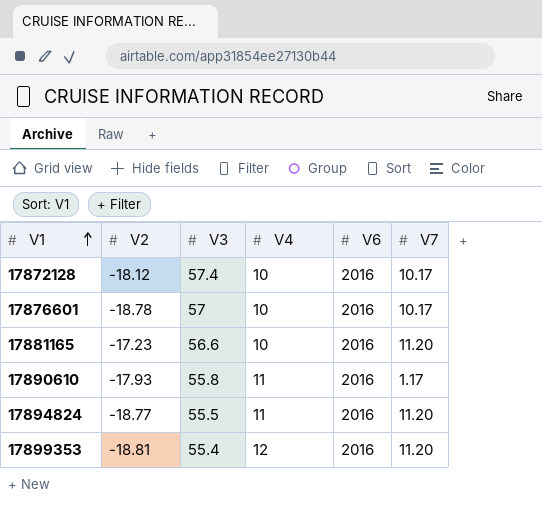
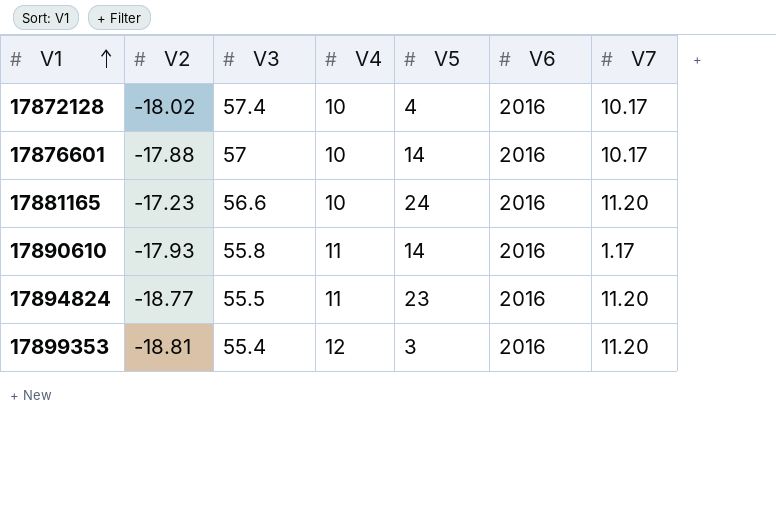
column V5 | position: none -> 5
17872128 | V2: -18.12 -> -18.02
17876601 | V2: -18.78 -> -17.88

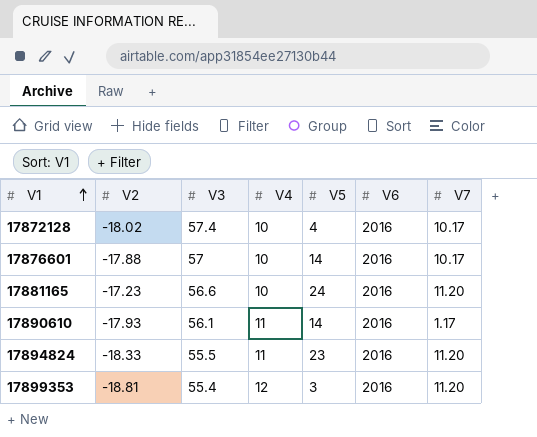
17890610 | V3: 55.8 -> 56.1
17894824 | V2: -18.77 -> -18.33

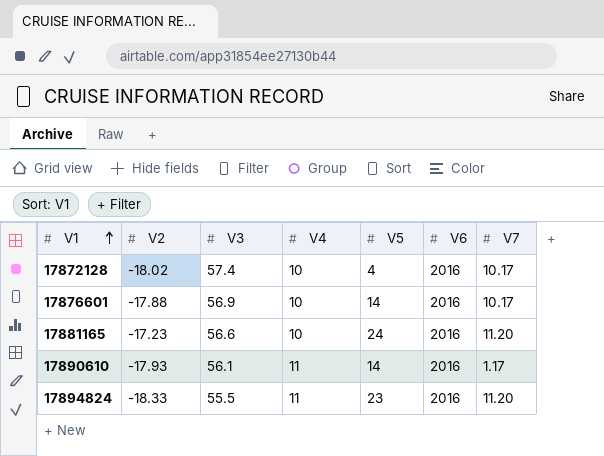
row 17899353: -18.81 | 55.4 | 12 | 3 | 2016 | 11.20 -> none
17876601 | V3: 57 -> 56.9

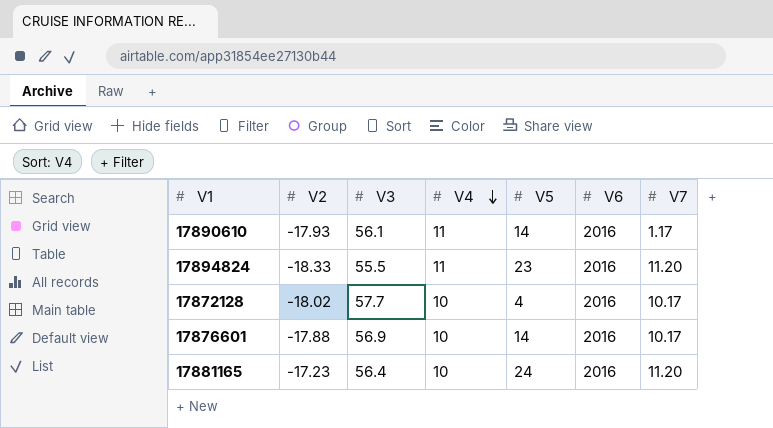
row order: V1 ascending -> V4 descending
17872128 | V3: 57.4 -> 57.7
17881165 | V3: 56.6 -> 56.4

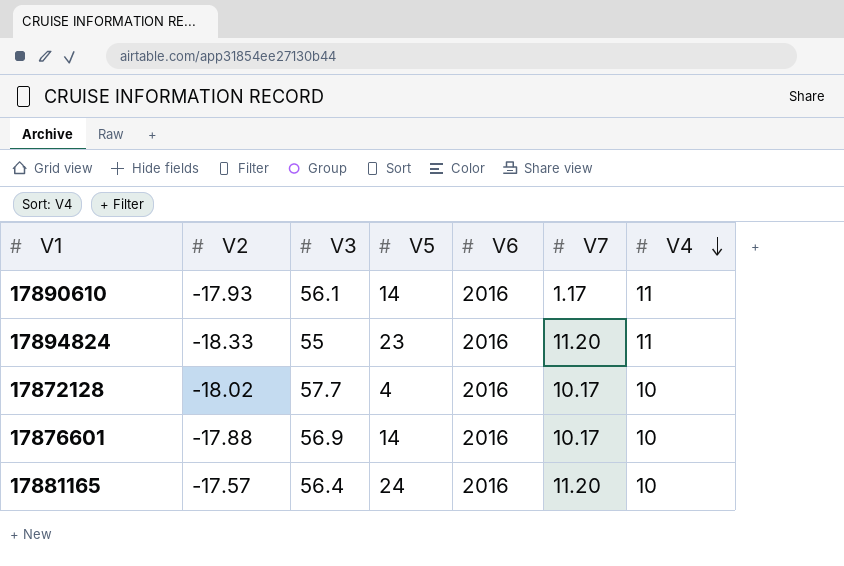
column V4 | position: 4 -> 7
17894824 | V3: 55.5 -> 55
17881165 | V2: -17.23 -> -17.57

